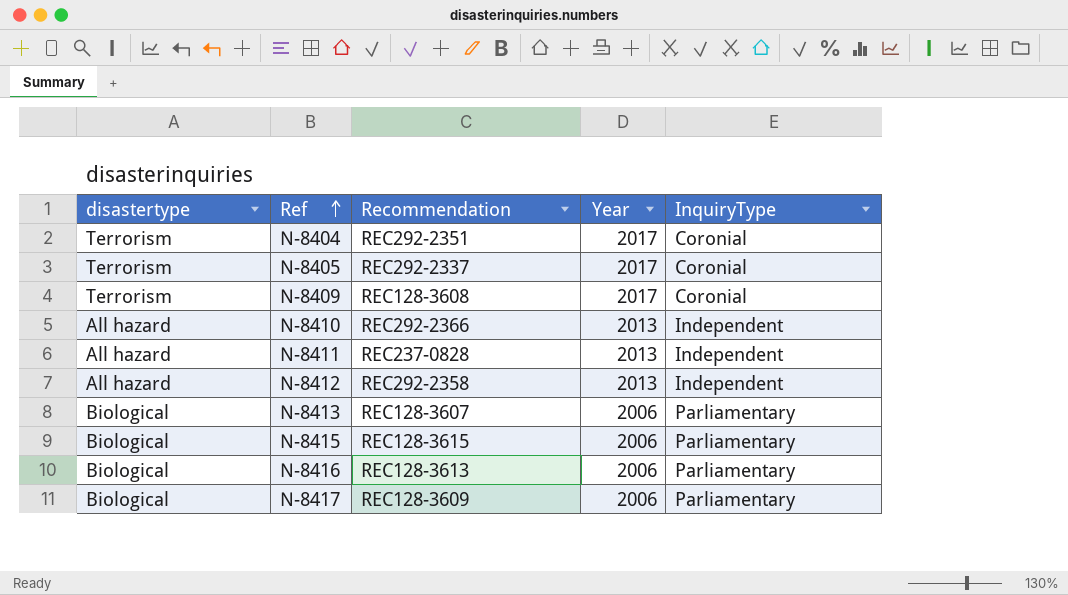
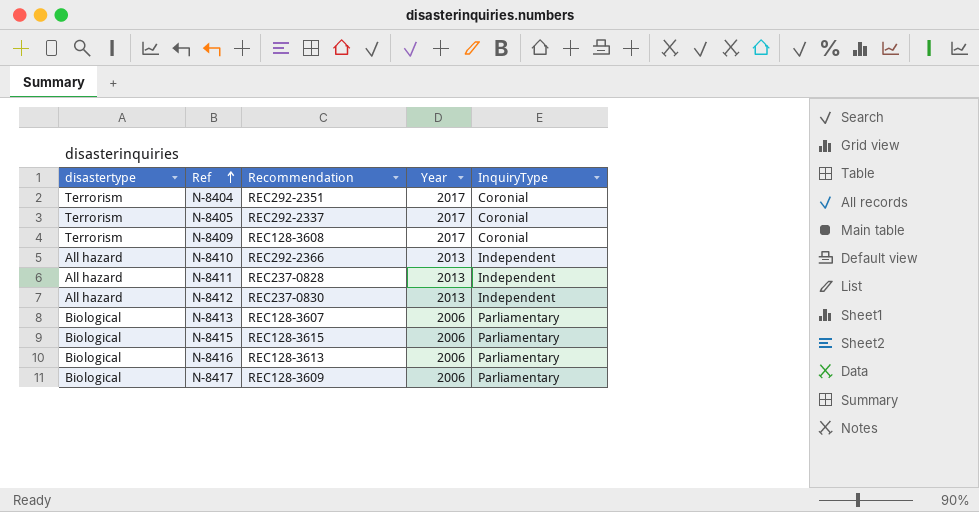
N-8412 | Recommendation: REC292-2358 -> REC237-0830

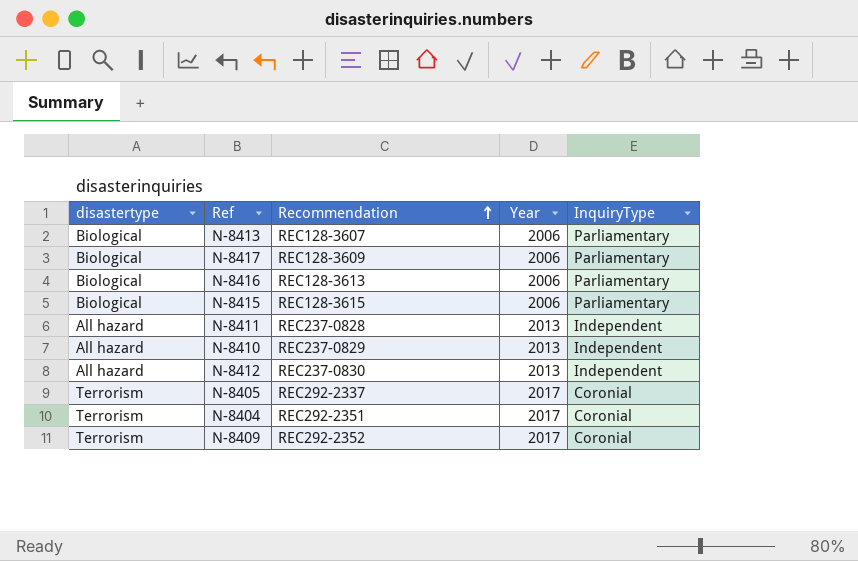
row order: Ref ascending -> Recommendation ascending
N-8410 | Recommendation: REC292-2366 -> REC237-0829
N-8409 | Recommendation: REC128-3608 -> REC292-2352

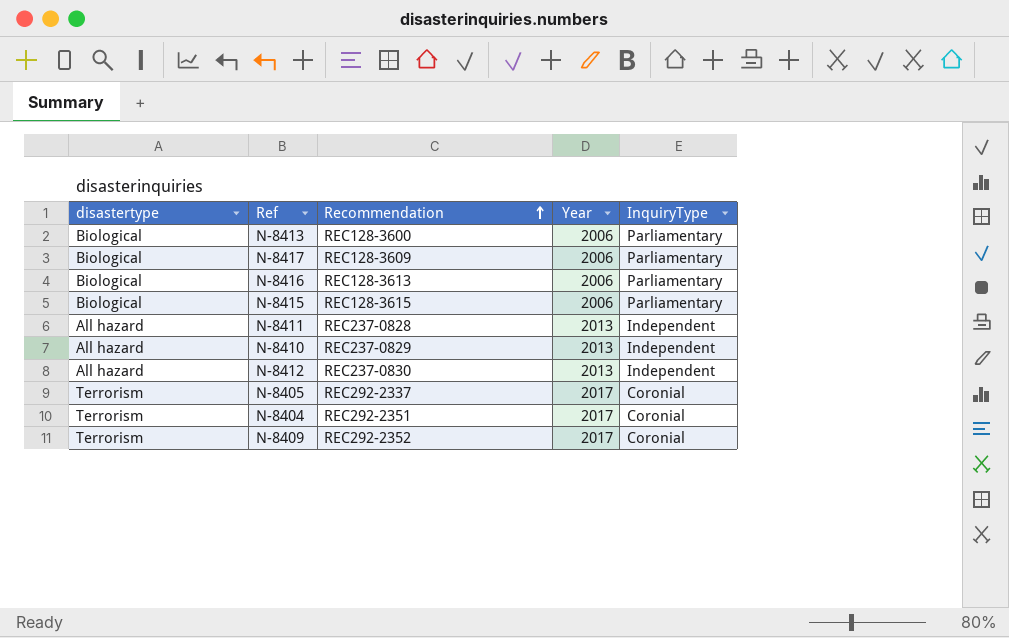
N-8413 | Recommendation: REC128-3607 -> REC128-3600

